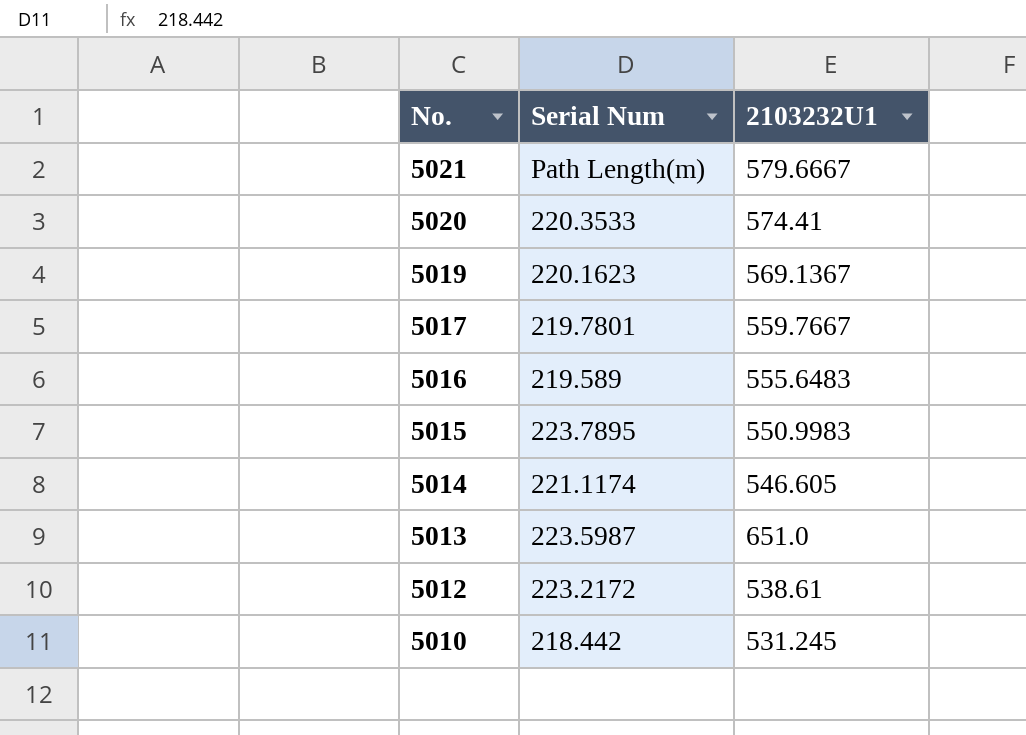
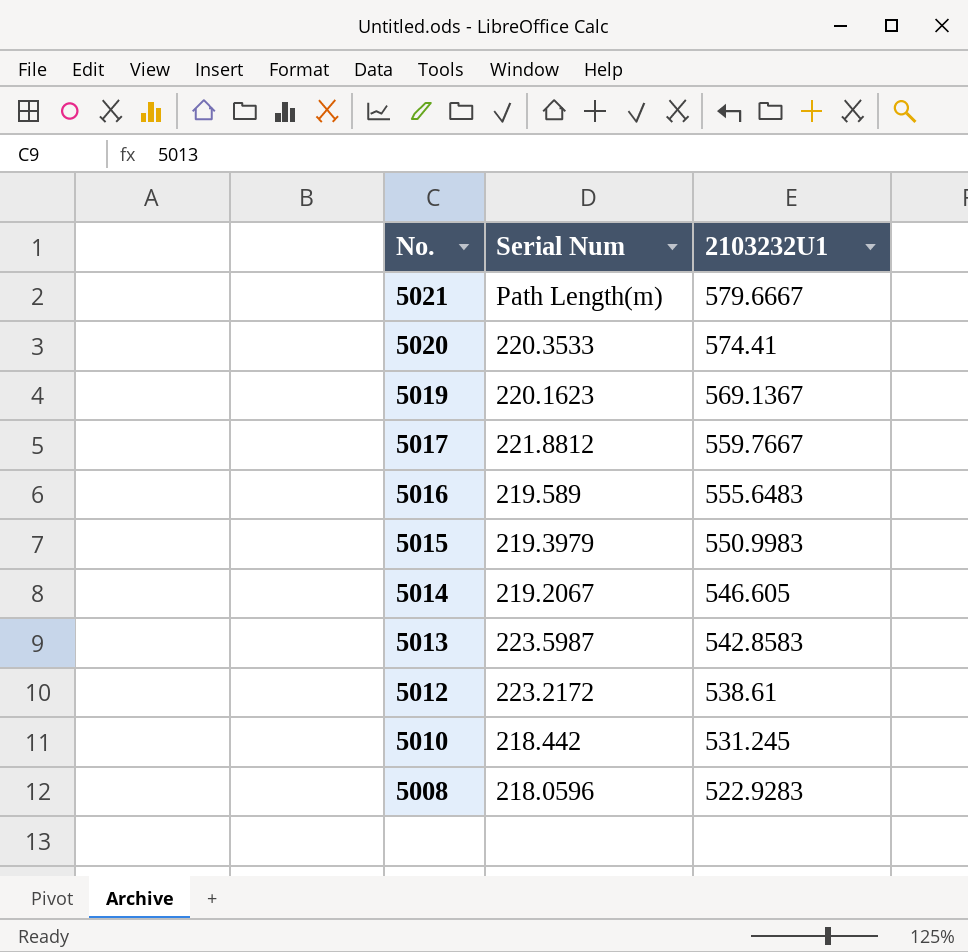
5017 | Serial Num: 219.7801 -> 221.8812
5015 | Serial Num: 223.7895 -> 219.3979
5014 | Serial Num: 221.1174 -> 219.2067
5013 | 2103232U1: 651.0 -> 542.8583
row 5008: none -> 218.0596 | 522.9283

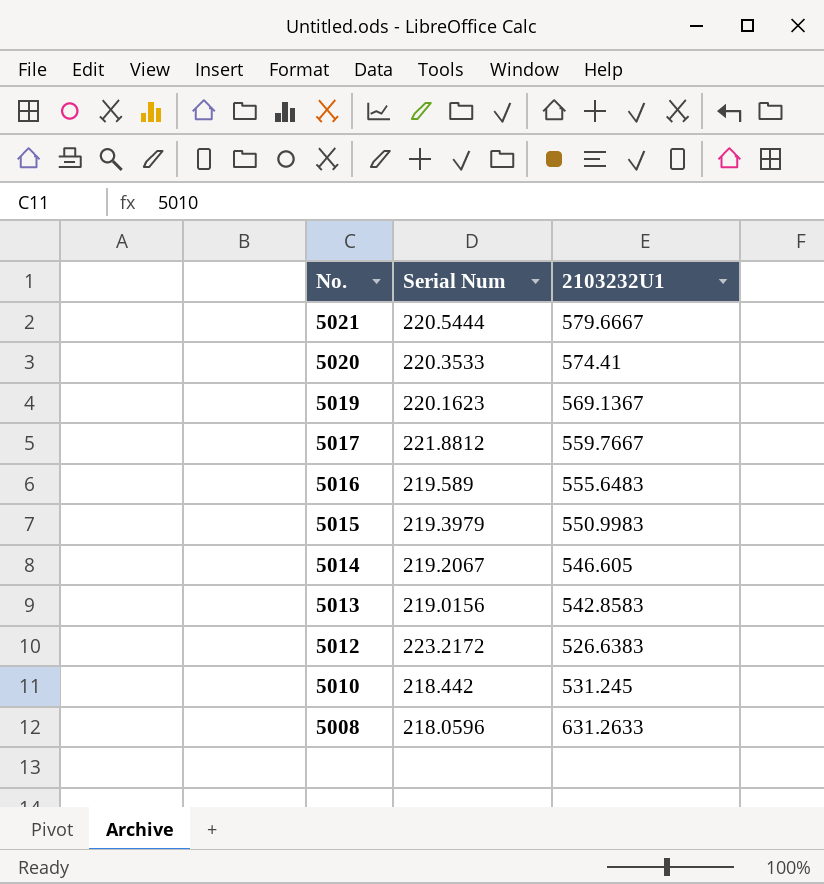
5021 | Serial Num: Path Length(m) -> 220.5444
5013 | Serial Num: 223.5987 -> 219.0156
5012 | 2103232U1: 538.61 -> 526.6383
5008 | 2103232U1: 522.9283 -> 631.2633

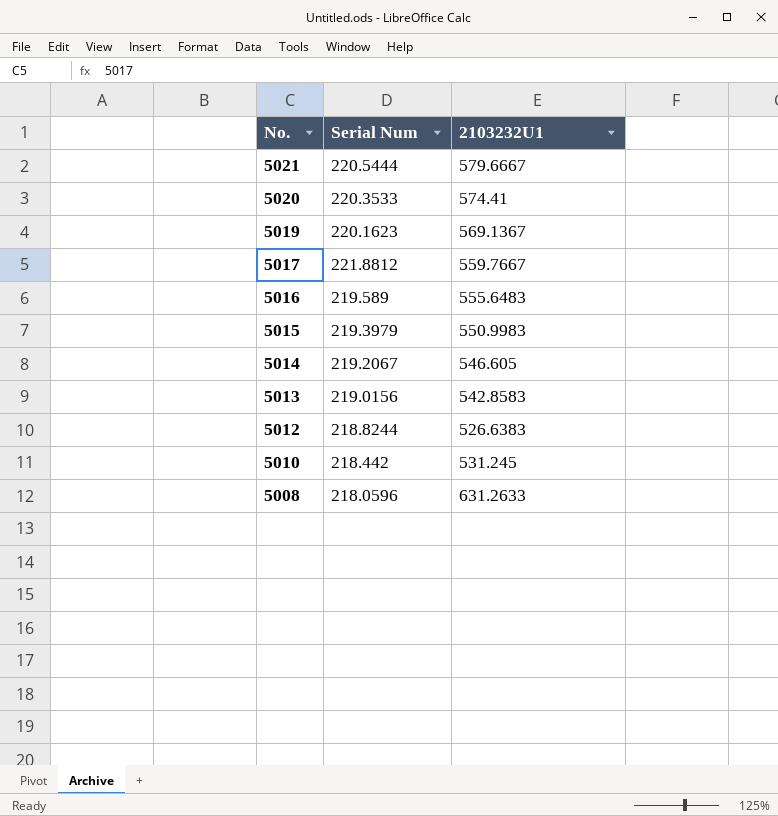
5012 | Serial Num: 223.2172 -> 218.8244

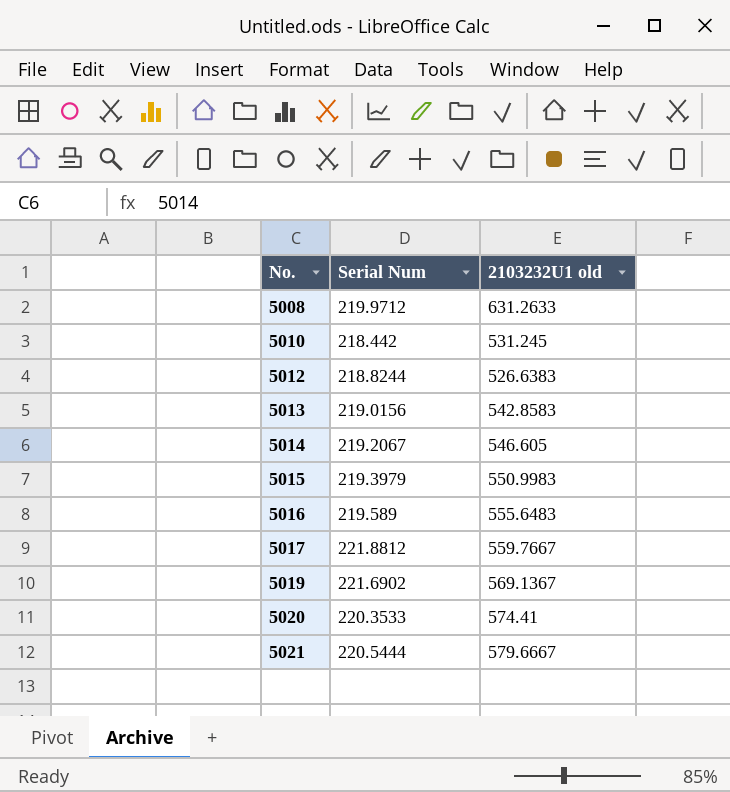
row order: No. descending -> No. ascending
column name: 2103232U1 -> 2103232U1 old
5008 | Serial Num: 218.0596 -> 219.9712
5019 | Serial Num: 220.1623 -> 221.6902

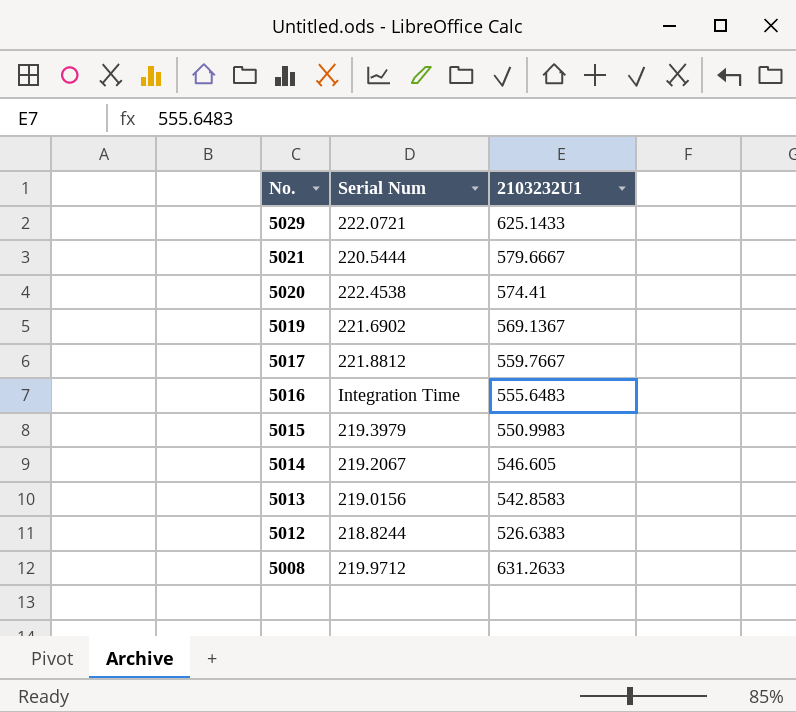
row order: No. ascending -> No. descending
column name: 2103232U1 old -> 2103232U1
row 5010: 218.442 | 531.245 -> none
row 5029: none -> 222.0721 | 625.1433
5020 | Serial Num: 220.3533 -> 222.4538
5016 | Serial Num: 219.589 -> Integration Time

